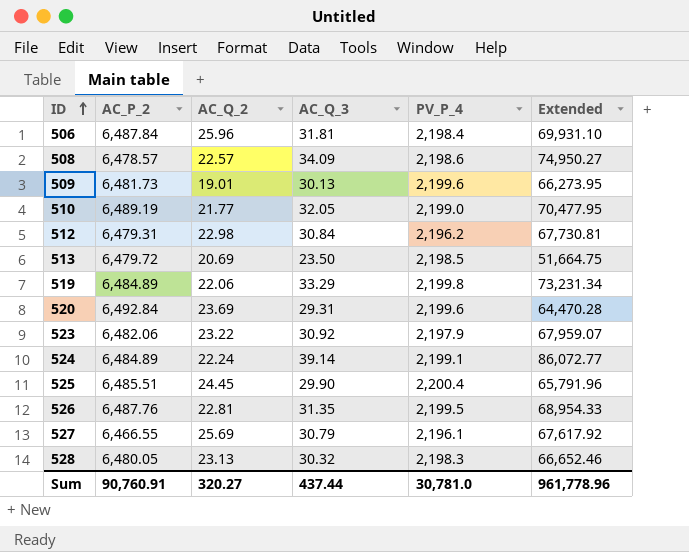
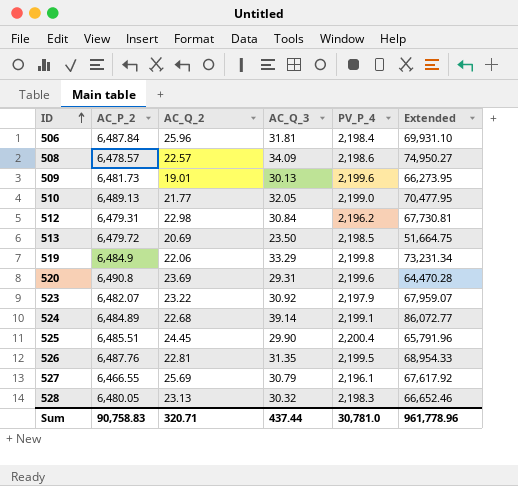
510 | AC_P_2: 6,489.19 -> 6,489.13
519 | AC_P_2: 6,484.89 -> 6,484.9
520 | AC_P_2: 6,492.84 -> 6,490.8
523 | AC_P_2: 6,482.06 -> 6,482.07
524 | AC_Q_2: 22.24 -> 22.68
Sum | AC_P_2: 90,760.91 -> 90,758.83
Sum | AC_Q_2: 320.27 -> 320.71

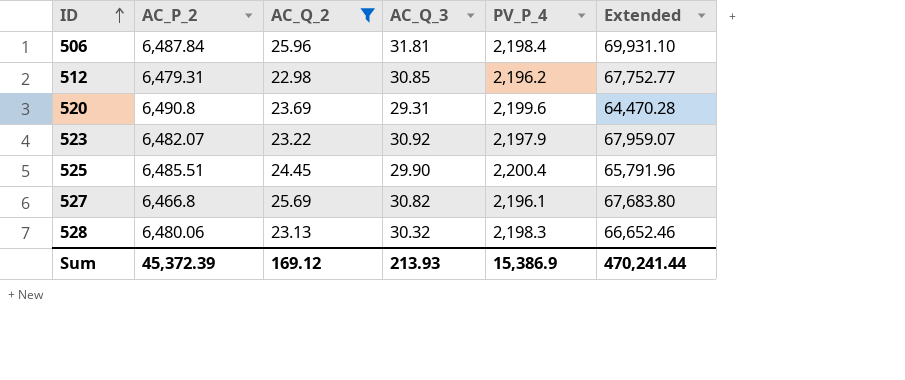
filter: none -> AC_Q_2 >= 22.98
512 | AC_Q_3: 30.84 -> 30.85
512 | Extended: 67,730.81 -> 67,752.77
527 | AC_P_2: 6,466.55 -> 6,466.8
527 | AC_Q_3: 30.79 -> 30.82
527 | Extended: 67,617.92 -> 67,683.80
528 | AC_P_2: 6,480.05 -> 6,480.06
Sum | AC_P_2: 90,758.83 -> 45,372.39
Sum | AC_Q_2: 320.71 -> 169.12
Sum | AC_Q_3: 437.44 -> 213.93
Sum | PV_P_4: 30,781.0 -> 15,386.9
Sum | Extended: 961,778.96 -> 470,241.44

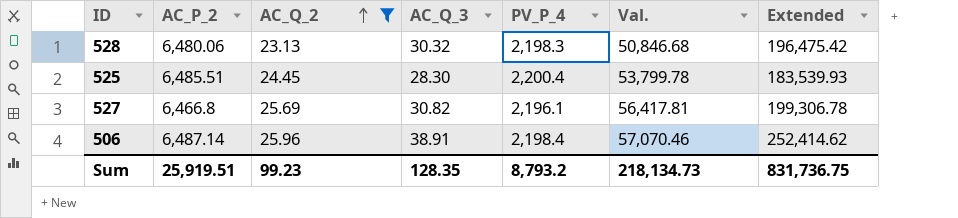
row order: ID ascending -> AC_Q_2 ascending
column Val. | formula: none -> [AC_Q_2] * [PV_P_4]
column Extended | formula: [AC_Q_3] * [PV_P_4] -> [AC_P_2] * [AC_Q_3]
row 512: 6,479.31 | 22.98 | 30.85 | 2,196.2 | 67,752.77 -> none
row 520: 6,490.8 | 23.69 | 29.31 | 2,199.6 | 64,470.28 -> none
row 523: 6,482.07 | 23.22 | 30.92 | 2,197.9 | 67,959.07 -> none
525 | AC_Q_3: 29.90 -> 28.30
506 | AC_P_2: 6,487.84 -> 6,487.14
506 | AC_Q_3: 31.81 -> 38.91
Sum | AC_P_2: 45,372.39 -> 25,919.51
Sum | AC_Q_2: 169.12 -> 99.23
Sum | AC_Q_3: 213.93 -> 128.35
Sum | PV_P_4: 15,386.9 -> 8,793.2
Sum | Extended: 470,241.44 -> 831,736.75

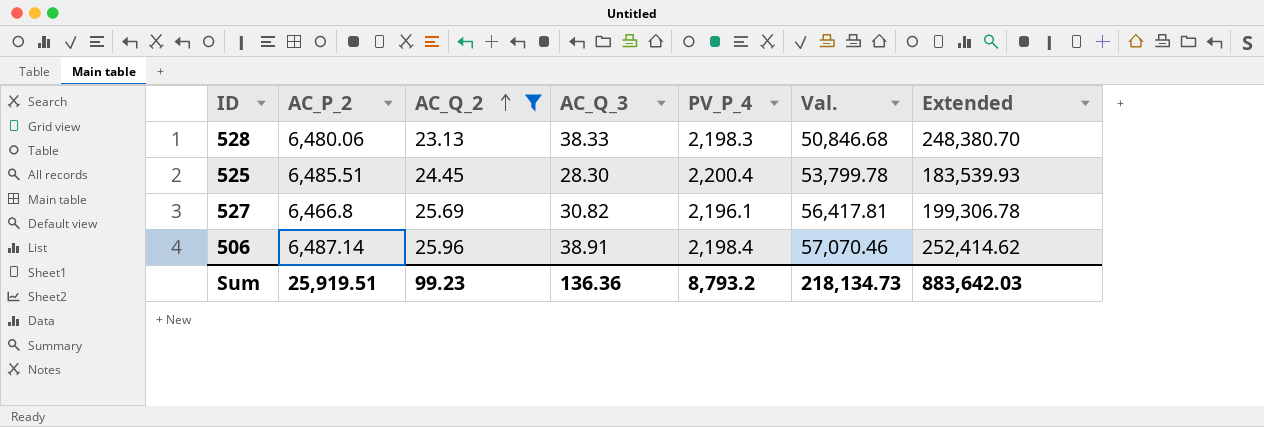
528 | AC_Q_3: 30.32 -> 38.33
528 | Extended: 196,475.42 -> 248,380.70
Sum | AC_Q_3: 128.35 -> 136.36
Sum | Extended: 831,736.75 -> 883,642.03

